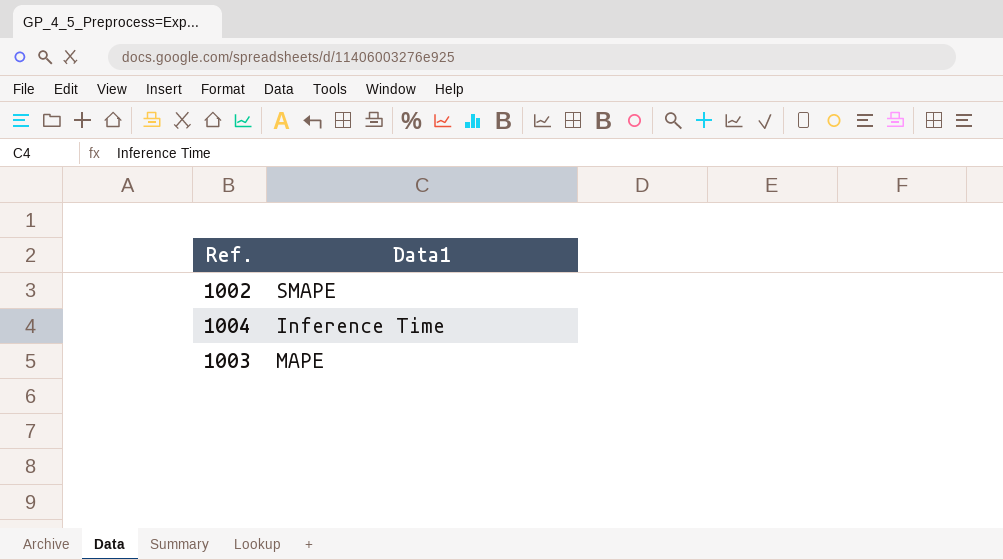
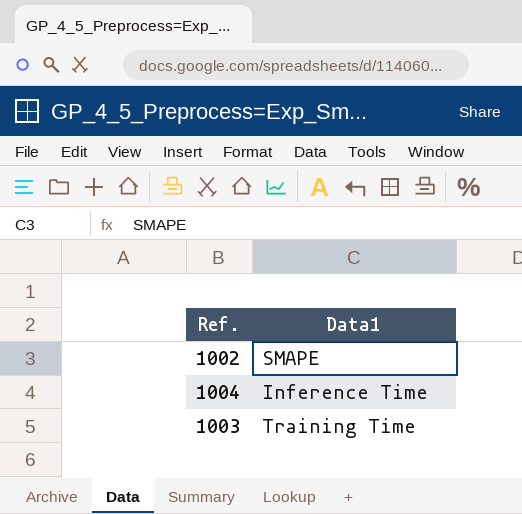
1003 | Data1: MAPE -> Training Time

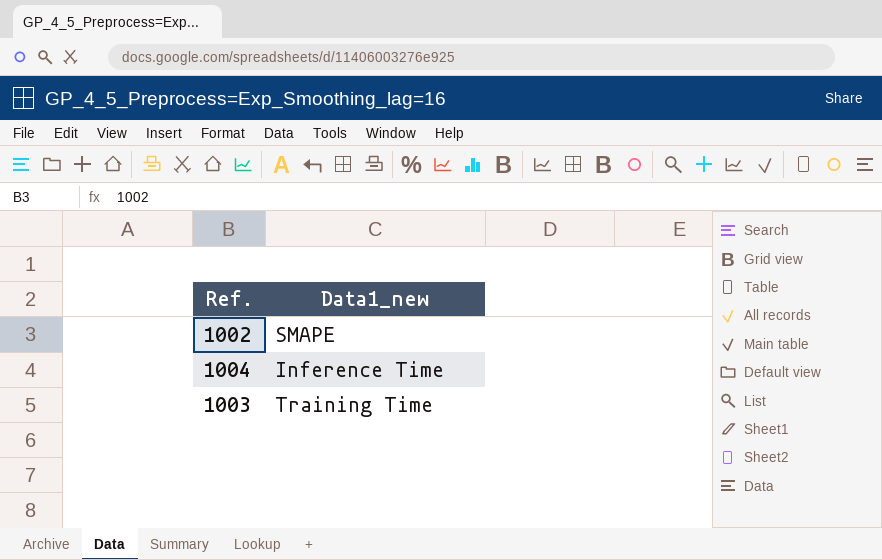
column name: Data1 -> Data1_new

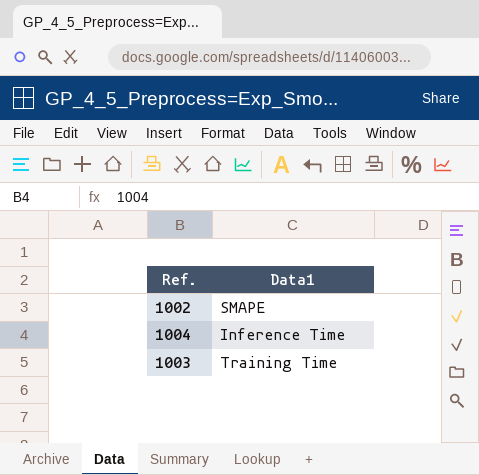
column name: Data1_new -> Data1

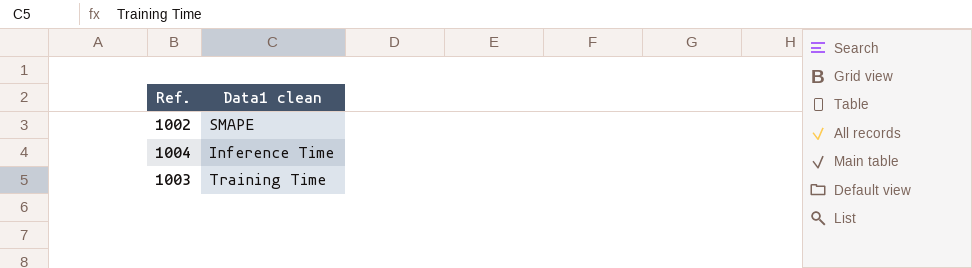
column name: Data1 -> Data1 clean

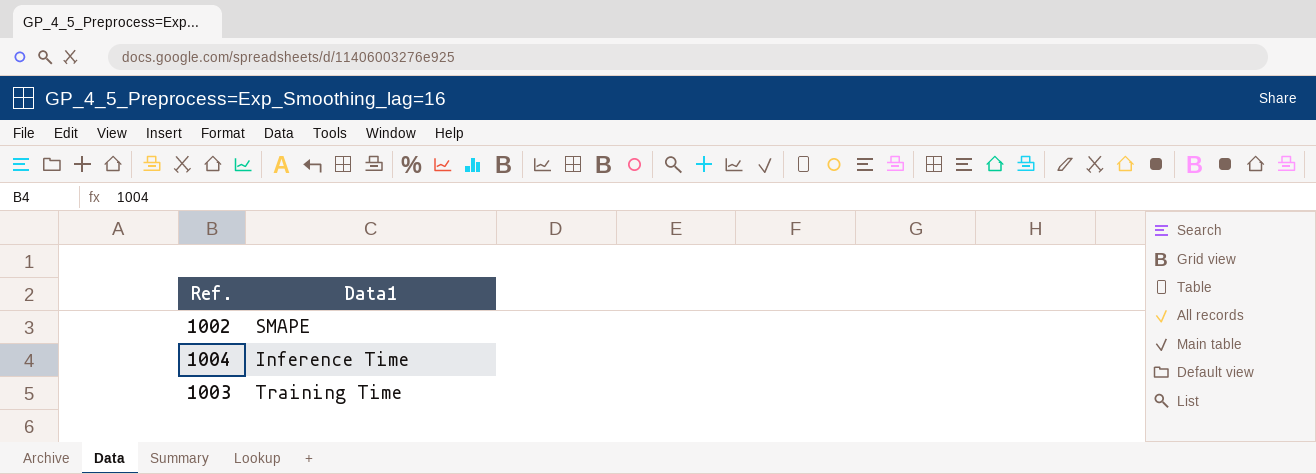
column name: Data1 clean -> Data1

